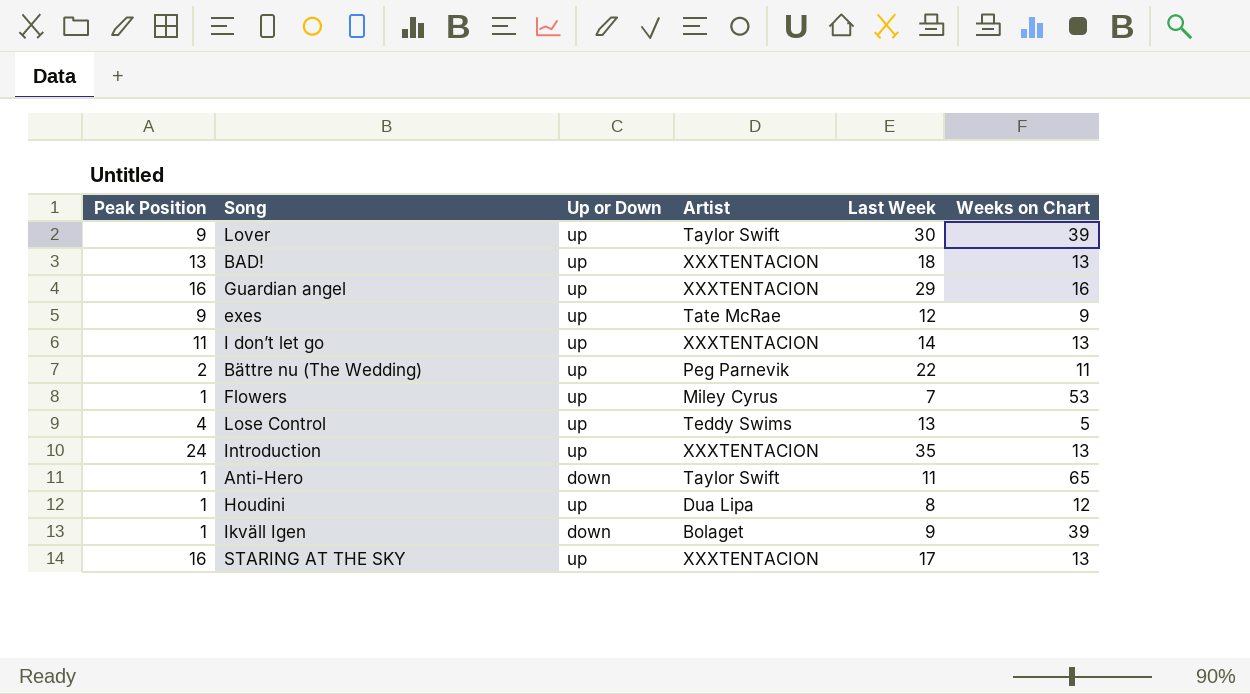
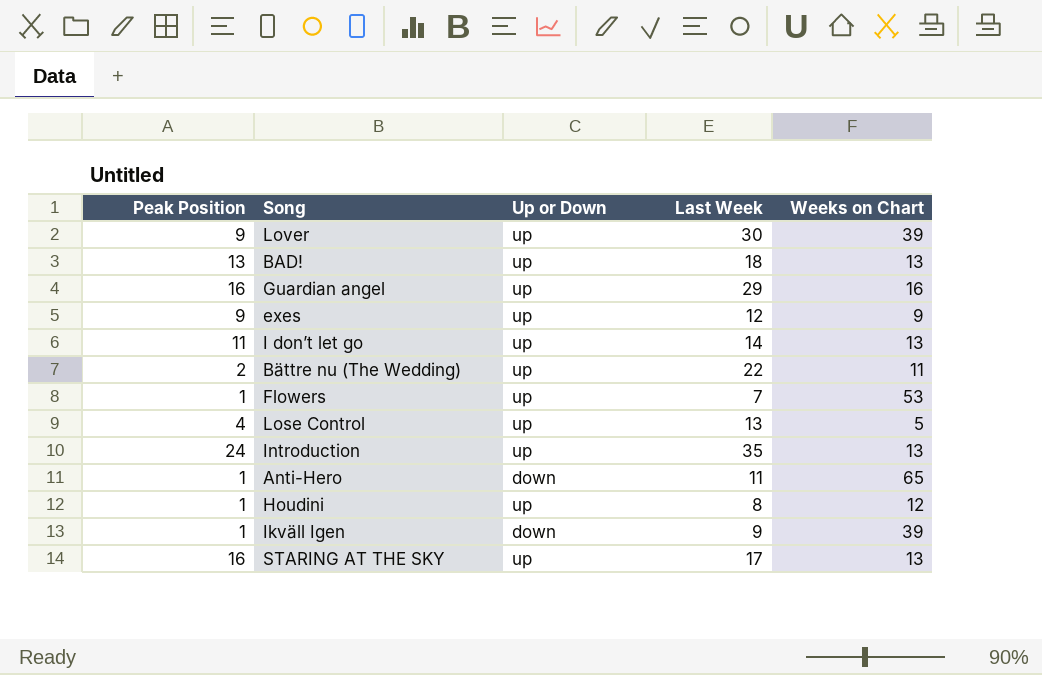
column Artist | position: 4 -> none

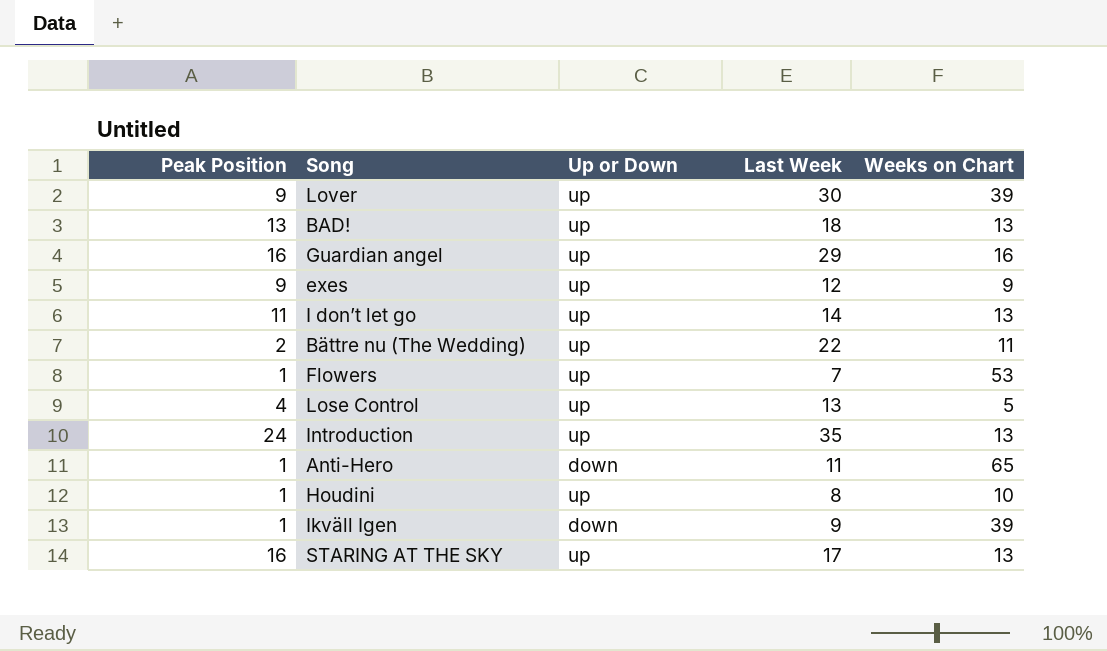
Houdini | Weeks on Chart: 12 -> 10

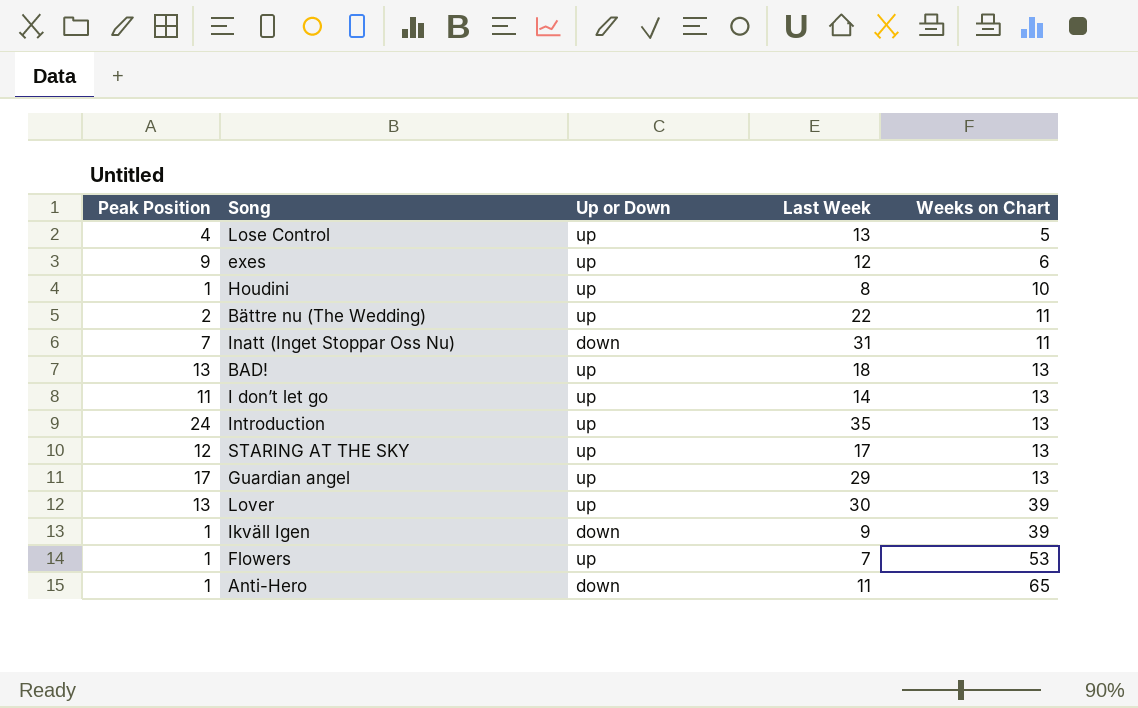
row order: none -> Weeks on Chart ascending
exes | Weeks on Chart: 9 -> 6
row Inatt (Inget Stoppar Oss Nu): none -> 7 | down | 31 | 11
STARING AT THE SKY | Peak Position: 16 -> 12
Guardian angel | Peak Position: 16 -> 17
Guardian angel | Weeks on Chart: 16 -> 13
Lover | Peak Position: 9 -> 13

